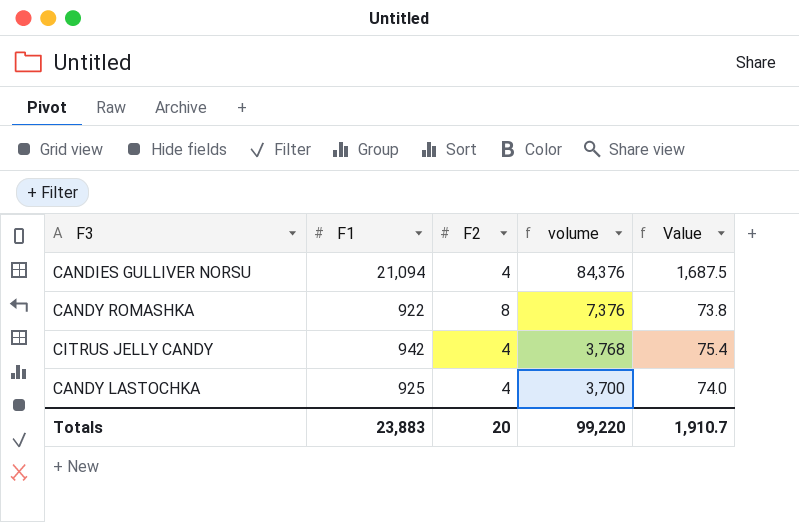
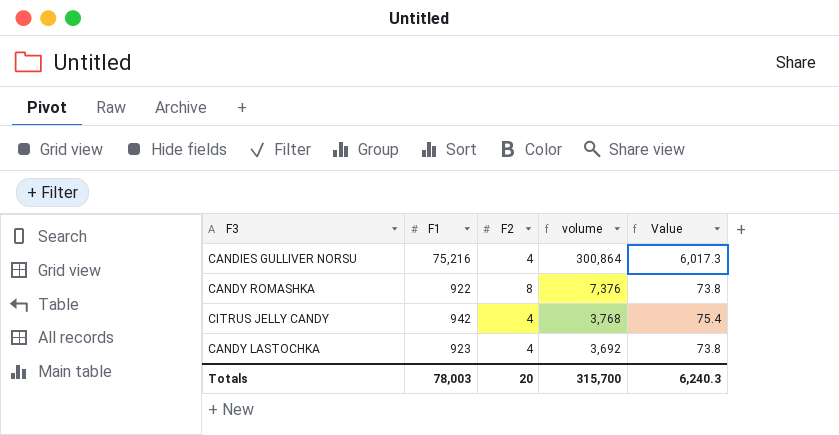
CANDIES GULLIVER NORSU | F1: 21,094 -> 75,216
CANDIES GULLIVER NORSU | volume: 84,376 -> 300,864
CANDIES GULLIVER NORSU | Value: 1,687.5 -> 6,017.3
CANDY LASTOCHKA | F1: 925 -> 923
CANDY LASTOCHKA | volume: 3,700 -> 3,692
CANDY LASTOCHKA | Value: 74.0 -> 73.8
Totals | F1: 23,883 -> 78,003
Totals | volume: 99,220 -> 315,700
Totals | Value: 1,910.7 -> 6,240.3

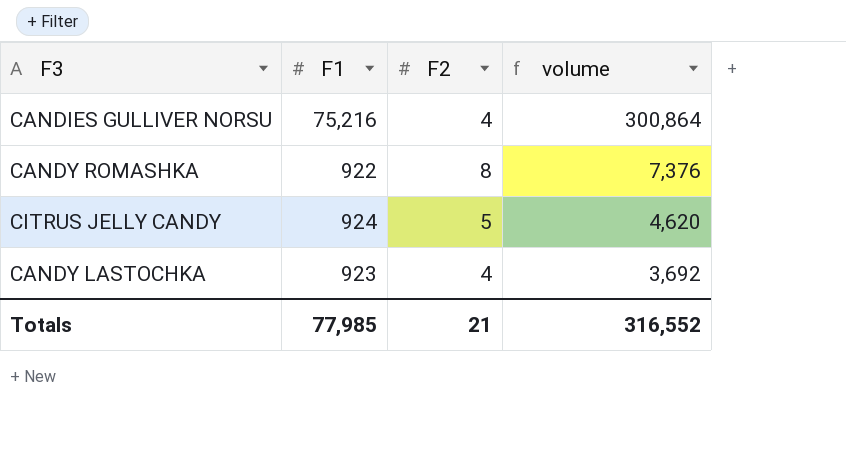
column Value | formula: [F1] * 0.08 -> none
CITRUS JELLY CANDY | F1: 942 -> 924
CITRUS JELLY CANDY | F2: 4 -> 5
CITRUS JELLY CANDY | volume: 3,768 -> 4,620
Totals | F1: 78,003 -> 77,985
Totals | F2: 20 -> 21
Totals | volume: 315,700 -> 316,552

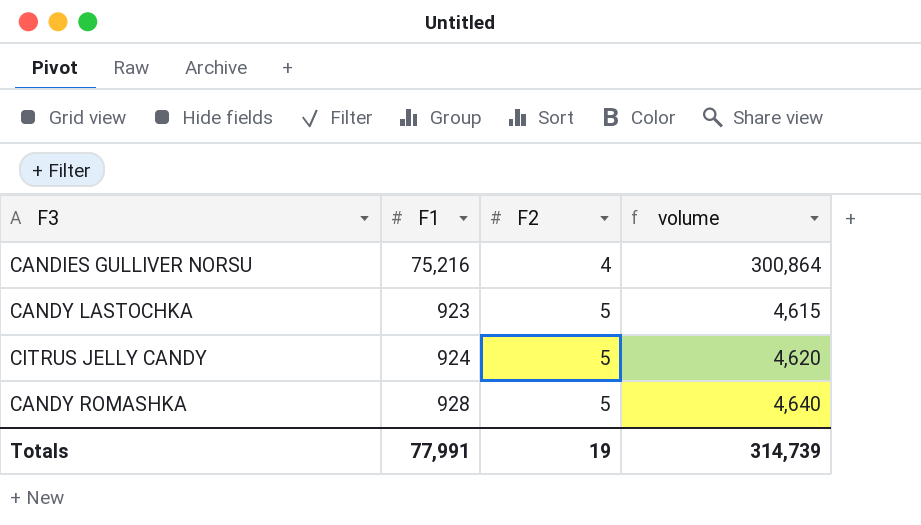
row order: volume descending -> F2 ascending
CANDY LASTOCHKA | F2: 4 -> 5
CANDY LASTOCHKA | volume: 3,692 -> 4,615
CANDY ROMASHKA | F1: 922 -> 928
CANDY ROMASHKA | F2: 8 -> 5
CANDY ROMASHKA | volume: 7,376 -> 4,640
Totals | F1: 77,985 -> 77,991
Totals | F2: 21 -> 19
Totals | volume: 316,552 -> 314,739

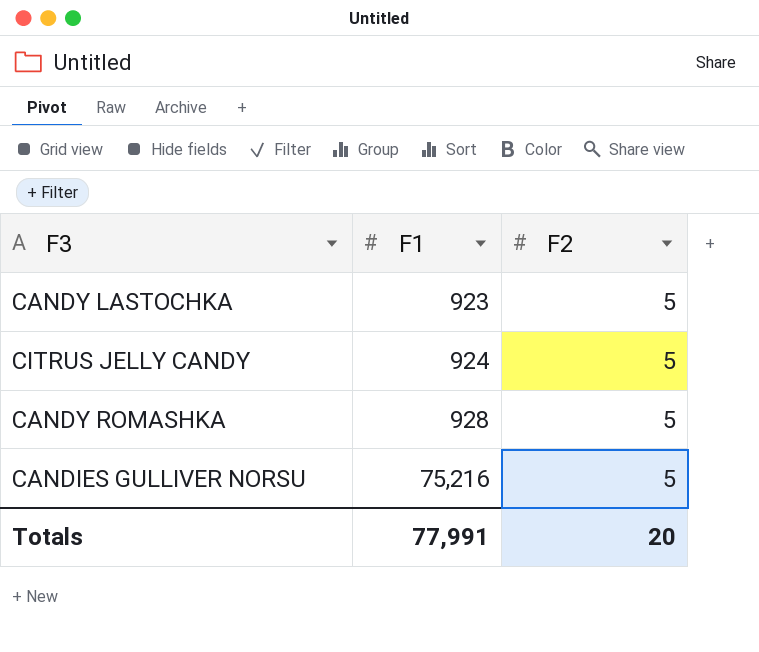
row order: F2 ascending -> F1 ascending
column volume | formula: [F1] * [F2] -> none
CANDIES GULLIVER NORSU | F2: 4 -> 5
Totals | F2: 19 -> 20

